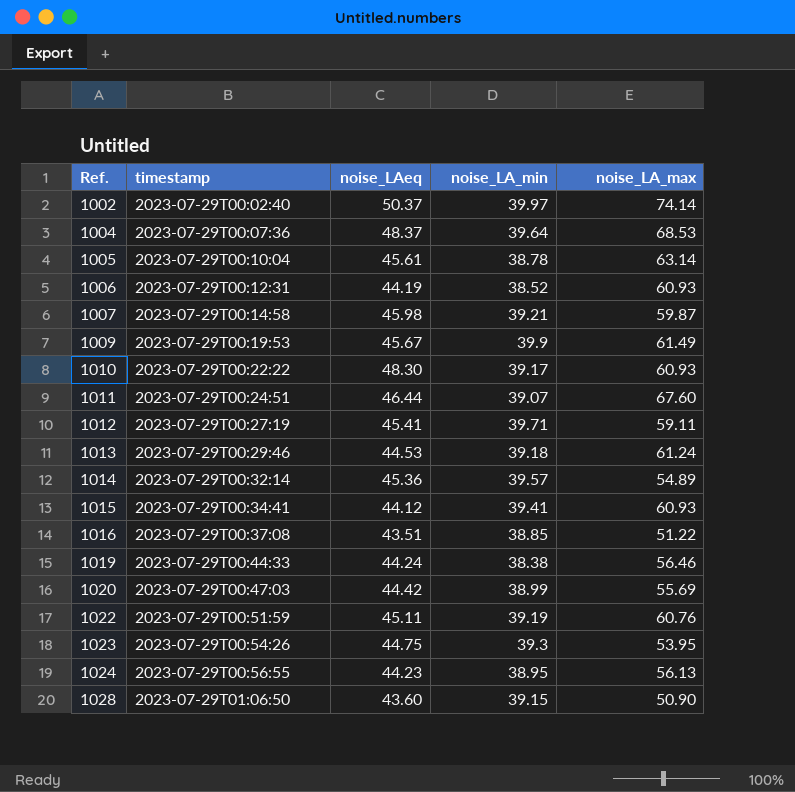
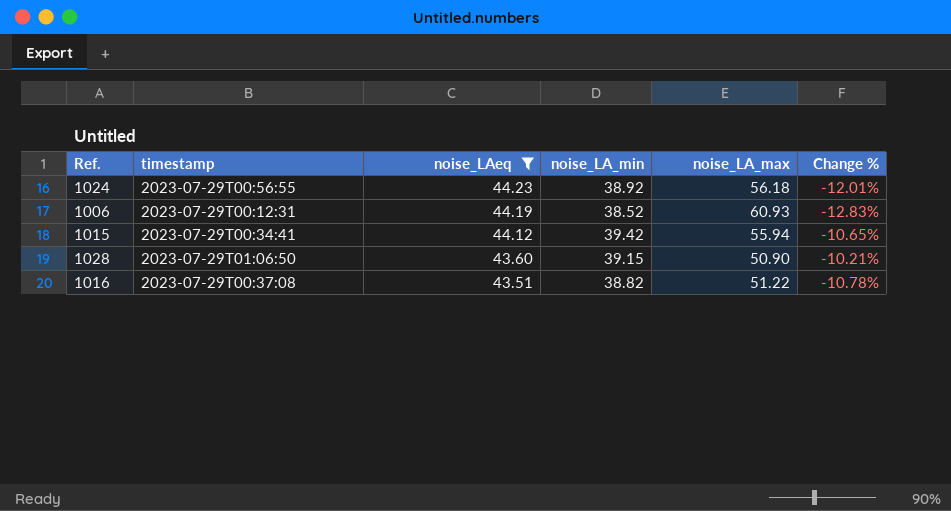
filter: none -> noise_LAeq <= 44.23
row order: Ref. ascending -> noise_LAeq descending
column Change % | formula: none -> ([noise_LA_min] - [noise_LAeq]) / [noise_LAeq]
1024 | noise_LA_min: 38.95 -> 38.92
1024 | noise_LA_max: 56.13 -> 56.18
1015 | noise_LA_min: 39.41 -> 39.42
1015 | noise_LA_max: 60.93 -> 55.94
1016 | noise_LA_min: 38.85 -> 38.82

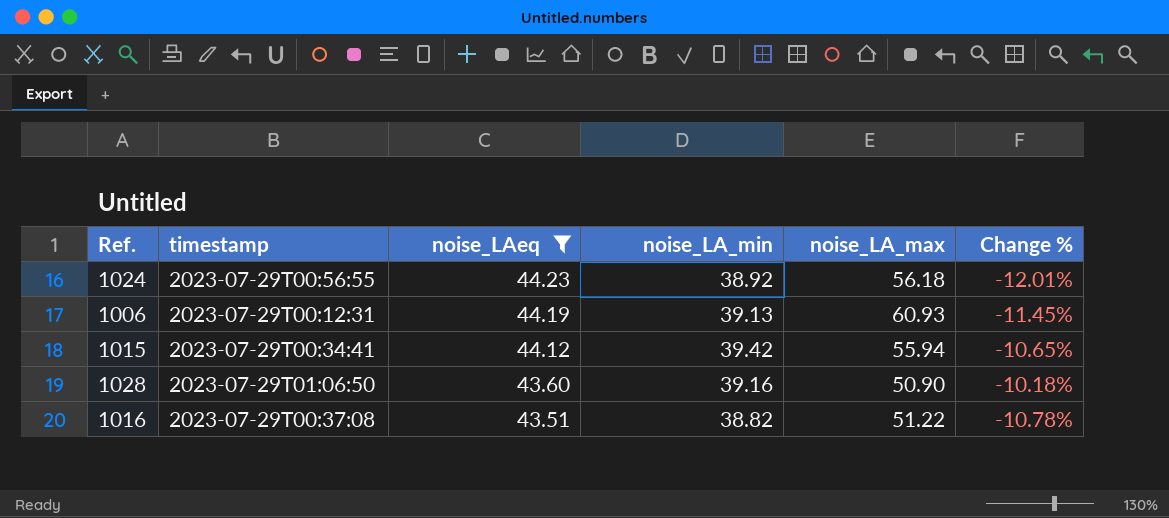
1006 | noise_LA_min: 38.52 -> 39.13
1006 | Change %: -12.83% -> -11.45%
1028 | noise_LA_min: 39.15 -> 39.16
1028 | Change %: -10.21% -> -10.18%

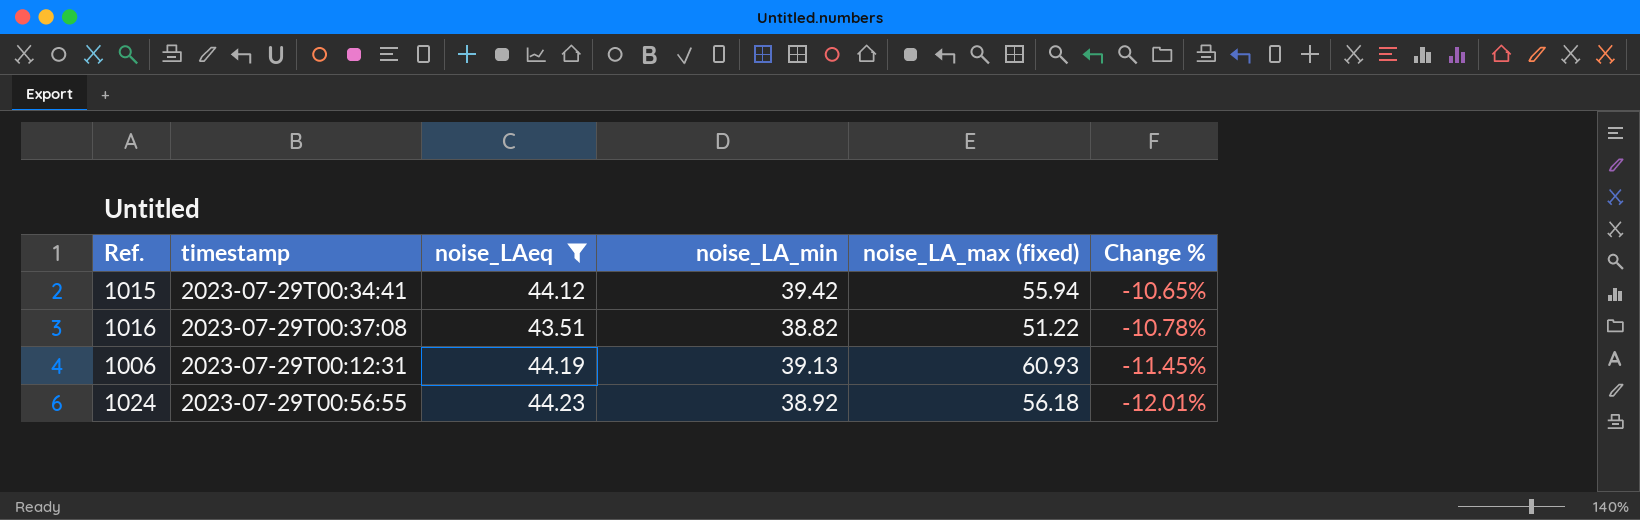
row order: noise_LAeq descending -> Change % descending
column name: noise_LA_max -> noise_LA_max (fixed)
row 1028: 2023-07-29T01:06:50 | 43.60 | 39.16 | 50.90 | -10.18% -> none

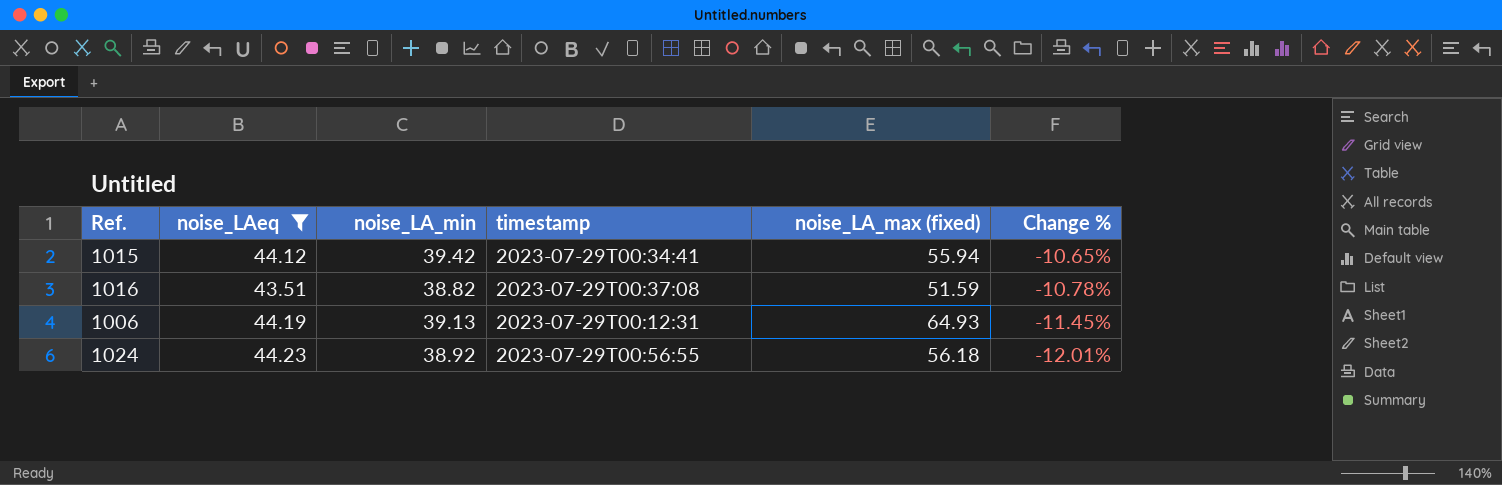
column timestamp | position: 2 -> 4
1016 | noise_LA_max (fixed): 51.22 -> 51.59
1006 | noise_LA_max (fixed): 60.93 -> 64.93

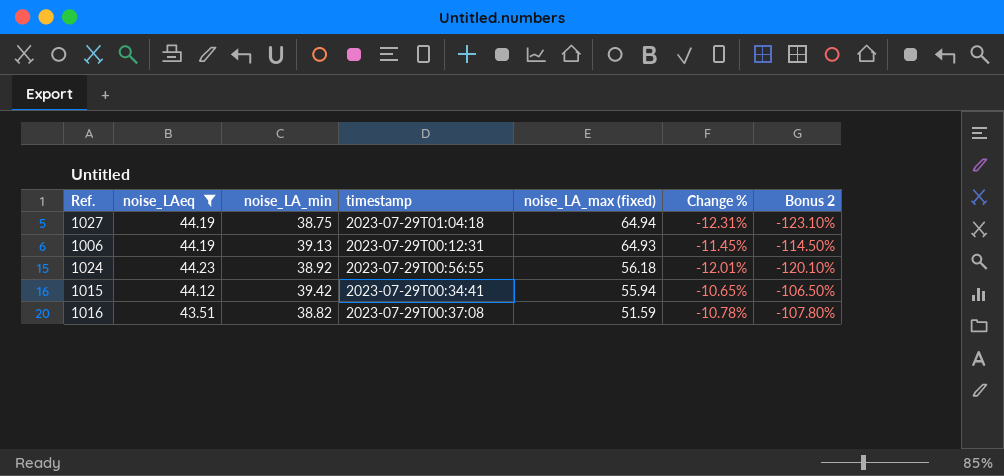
row order: Change % descending -> noise_LA_max (fixed) descending
column Bonus 2 | formula: none -> [Change %] * 10
row 1027: none -> 44.19 | 38.75 | 2023-07-29T01:04:18 | 64.94 | -12.31% | -123.10%

